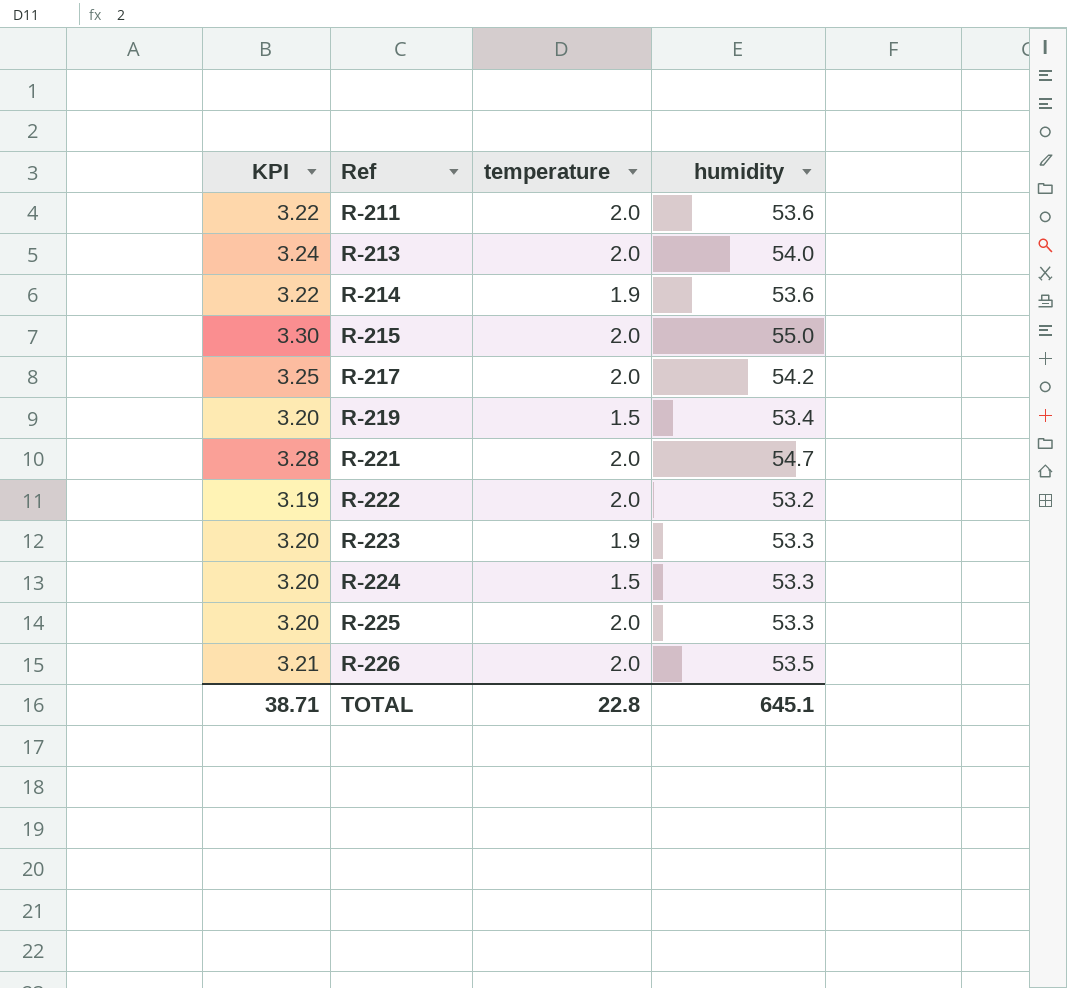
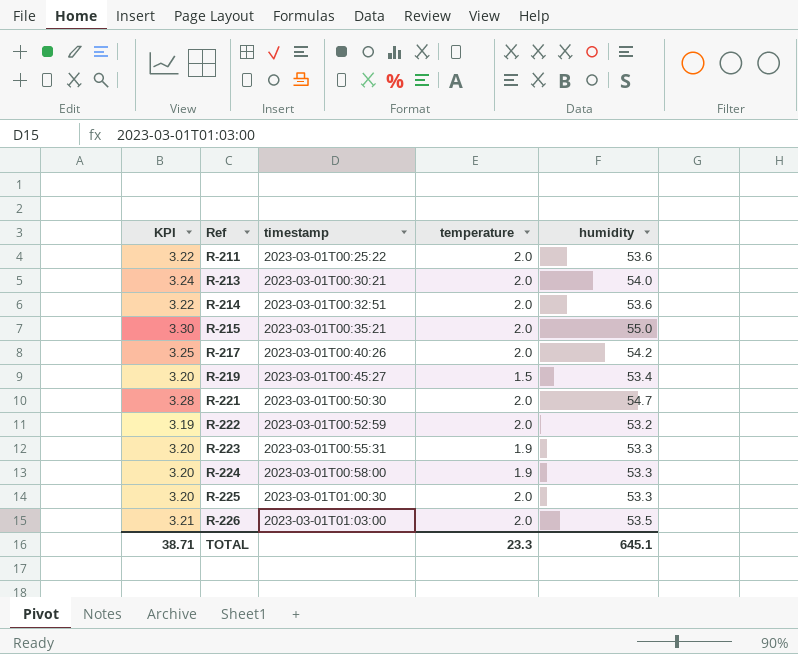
column timestamp | position: none -> 3
R-214 | temperature: 1.9 -> 2.0
R-224 | temperature: 1.5 -> 1.9
TOTAL | temperature: 22.8 -> 23.3

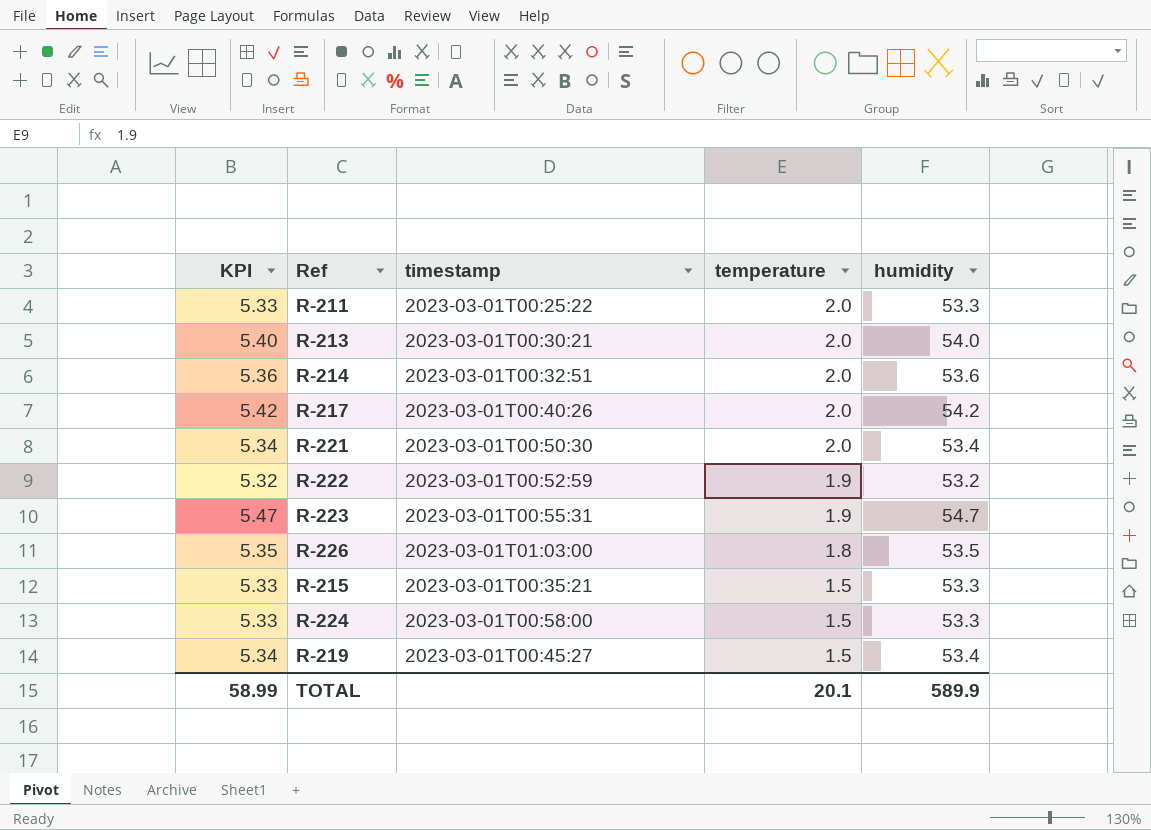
row order: Ref ascending -> temperature descending
column KPI | formula: [humidity] * 0.06 -> [humidity] * 0.1
row R-225: 3.20 | 2023-03-01T01:00:30 | 2.0 | 53.3 -> none
R-211 | humidity: 53.6 -> 53.3
R-221 | humidity: 54.7 -> 53.4
R-222 | temperature: 2.0 -> 1.9
R-223 | humidity: 53.3 -> 54.7
R-226 | temperature: 2.0 -> 1.8
R-215 | temperature: 2.0 -> 1.5
R-215 | humidity: 55.0 -> 53.3
R-224 | temperature: 1.9 -> 1.5
TOTAL | KPI: 38.71 -> 58.99
TOTAL | temperature: 23.3 -> 20.1
TOTAL | humidity: 645.1 -> 589.9

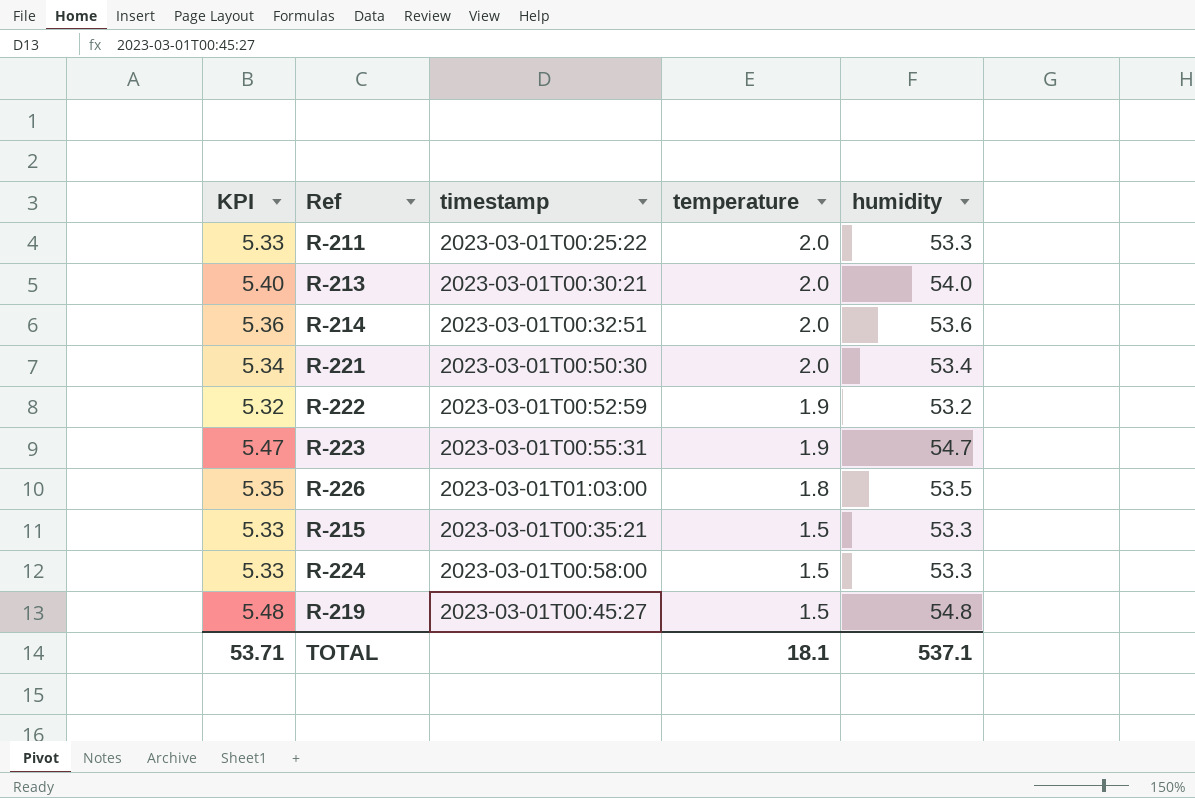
row R-217: 5.42 | 2023-03-01T00:40:26 | 2.0 | 54.2 -> none
R-219 | KPI: 5.34 -> 5.48
R-219 | humidity: 53.4 -> 54.8
TOTAL | KPI: 58.99 -> 53.71
TOTAL | temperature: 20.1 -> 18.1
TOTAL | humidity: 589.9 -> 537.1

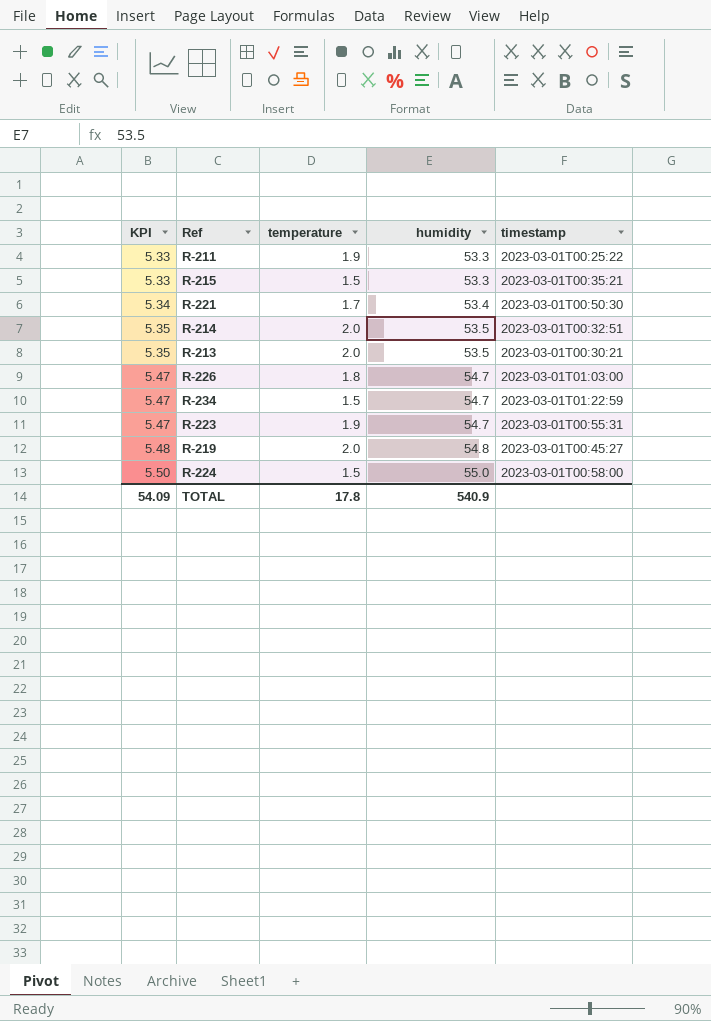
row order: temperature descending -> KPI ascending
column timestamp | position: 3 -> 5
row R-222: 5.32 | 2023-03-01T00:52:59 | 1.9 | 53.2 -> none
R-211 | temperature: 2.0 -> 1.9
R-221 | temperature: 2.0 -> 1.7
R-214 | KPI: 5.36 -> 5.35
R-214 | humidity: 53.6 -> 53.5
R-213 | KPI: 5.40 -> 5.35
R-213 | humidity: 54.0 -> 53.5
R-226 | KPI: 5.35 -> 5.47
R-226 | humidity: 53.5 -> 54.7
row R-234: none -> 5.47 | 1.5 | 54.7 | 2023-03-01T01:22:59
R-219 | temperature: 1.5 -> 2.0
R-224 | KPI: 5.33 -> 5.50
R-224 | humidity: 53.3 -> 55.0
TOTAL | KPI: 53.71 -> 54.09
TOTAL | temperature: 18.1 -> 17.8
TOTAL | humidity: 537.1 -> 540.9

